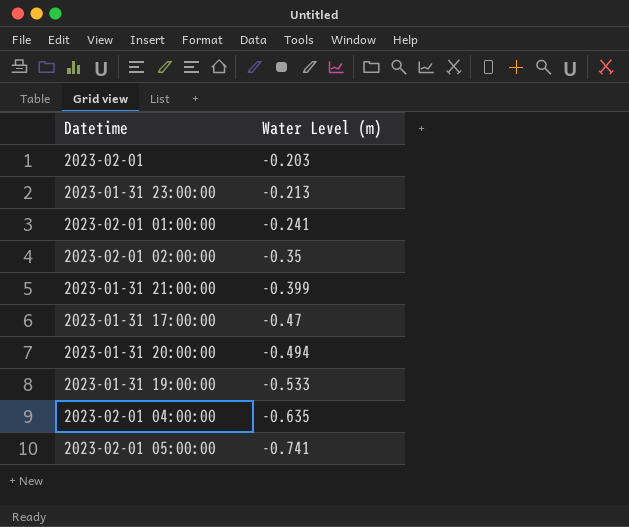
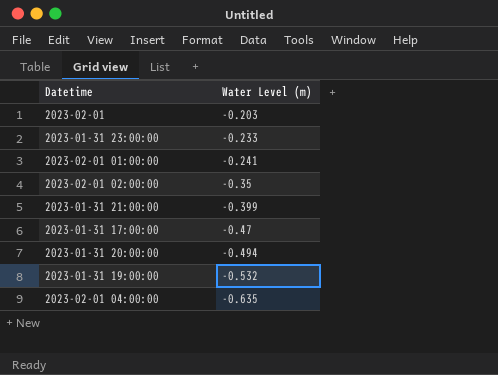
row 2023-02-01 05:00:00: -0.741 -> none
2023-01-31 23:00:00 | Water Level (m): -0.213 -> -0.233
2023-01-31 19:00:00 | Water Level (m): -0.533 -> -0.532

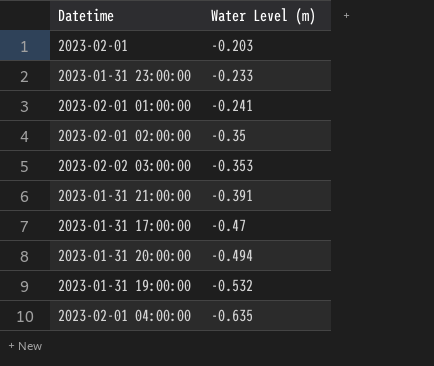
row 2023-02-02 03:00:00: none -> -0.353
2023-01-31 21:00:00 | Water Level (m): -0.399 -> -0.391

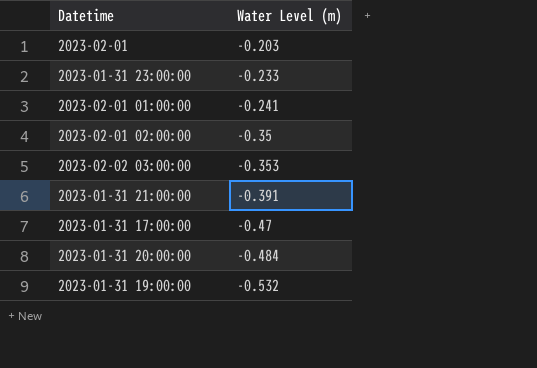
row 2023-02-01 04:00:00: -0.635 -> none
2023-01-31 20:00:00 | Water Level (m): -0.494 -> -0.484

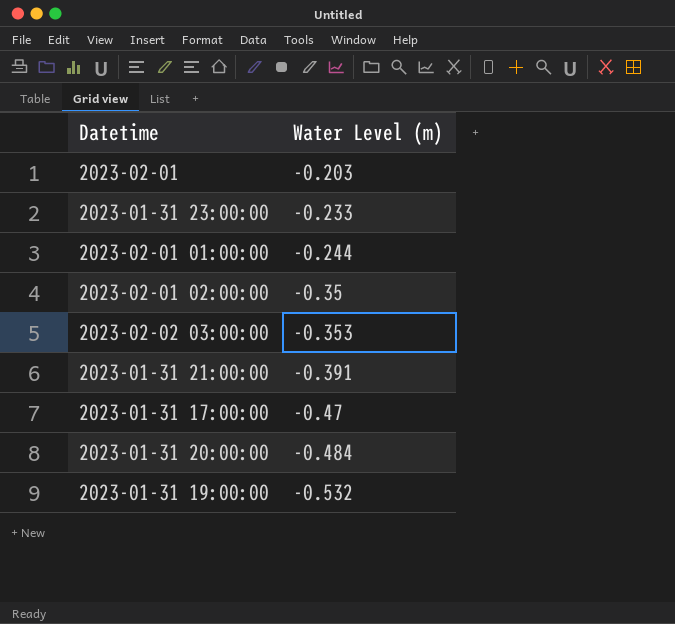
2023-02-01 01:00:00 | Water Level (m): -0.241 -> -0.244

